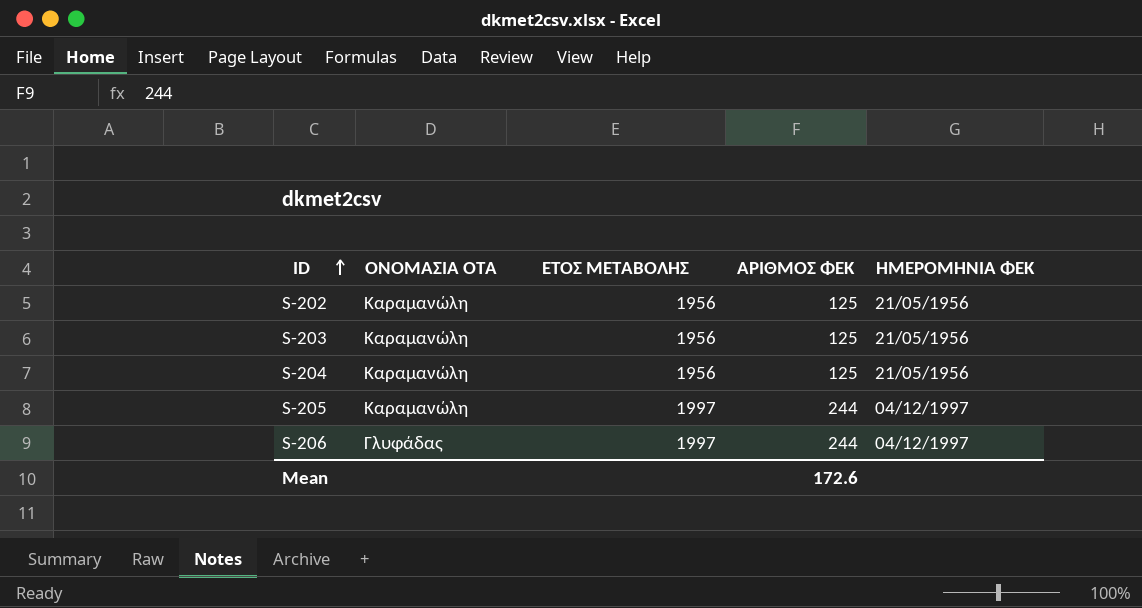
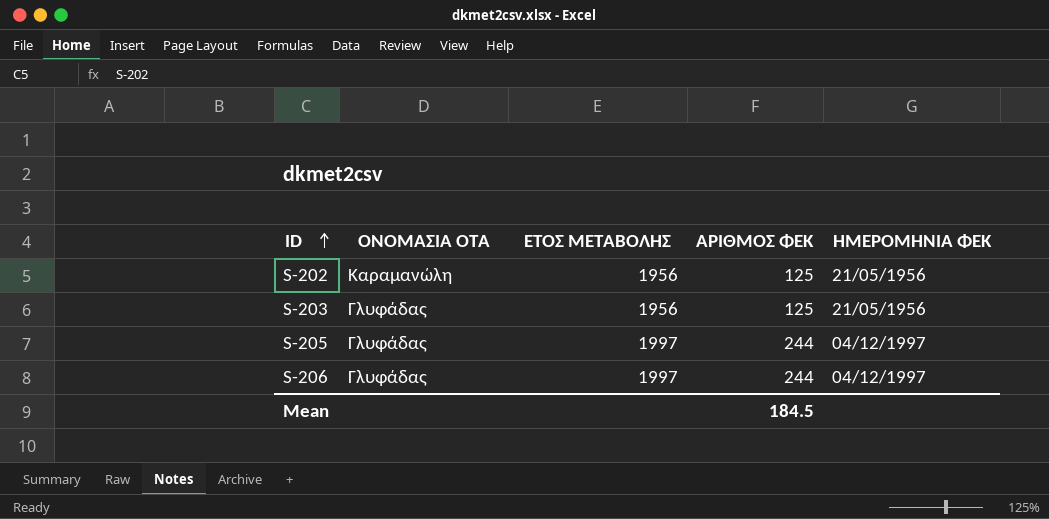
row S-204: Καραμανώλη | 1956 | 125 | 21/05/1956 -> none
S-203 | ΟΝΟΜΑΣΙΑ ΟΤΑ: Καραμανώλη -> Γλυφάδας
S-205 | ΟΝΟΜΑΣΙΑ ΟΤΑ: Καραμανώλη -> Γλυφάδας
Mean | ΑΡΙΘΜΟΣ ΦΕΚ: 172.6 -> 184.5

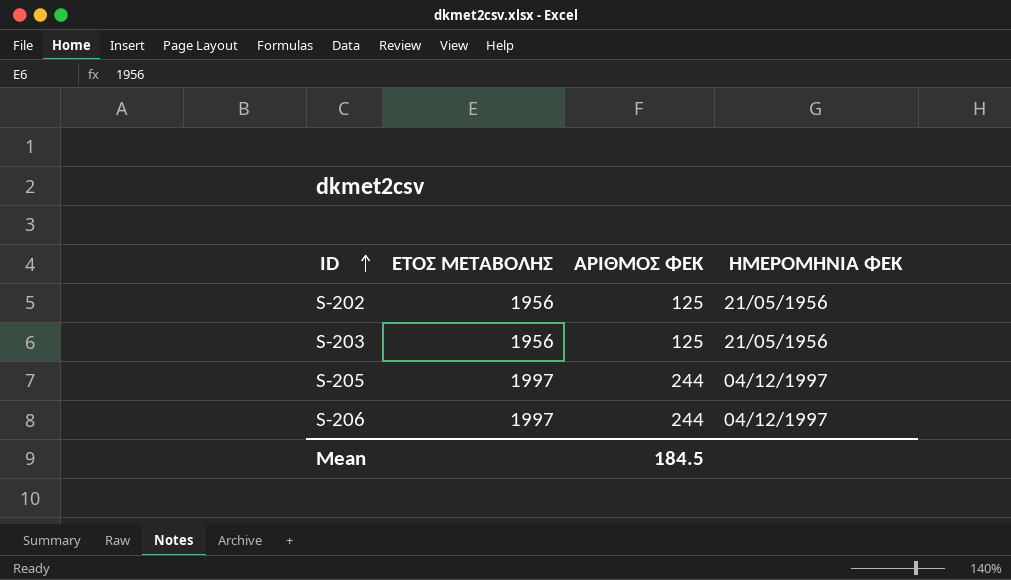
column ΟΝΟΜΑΣΙΑ ΟΤΑ | position: 2 -> none

